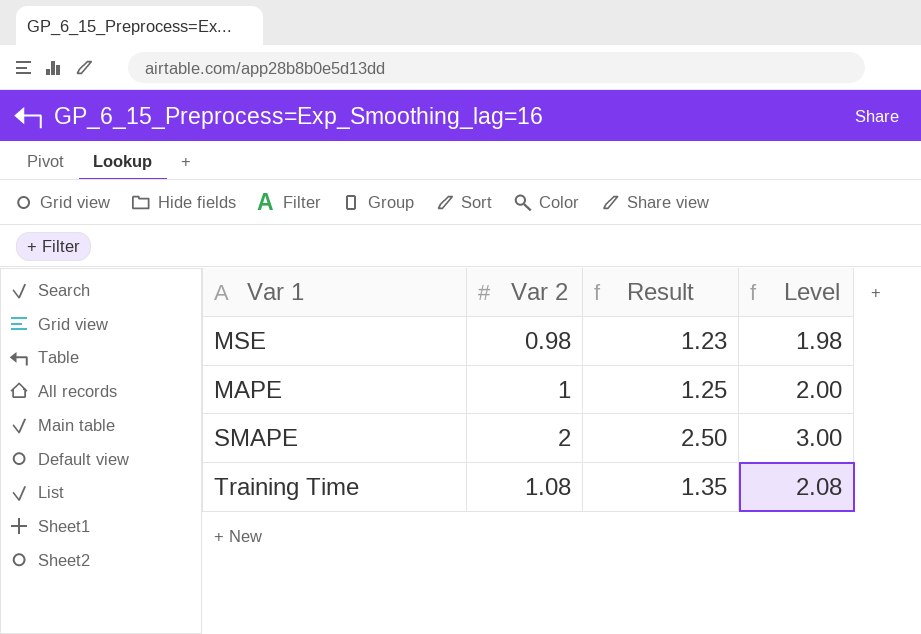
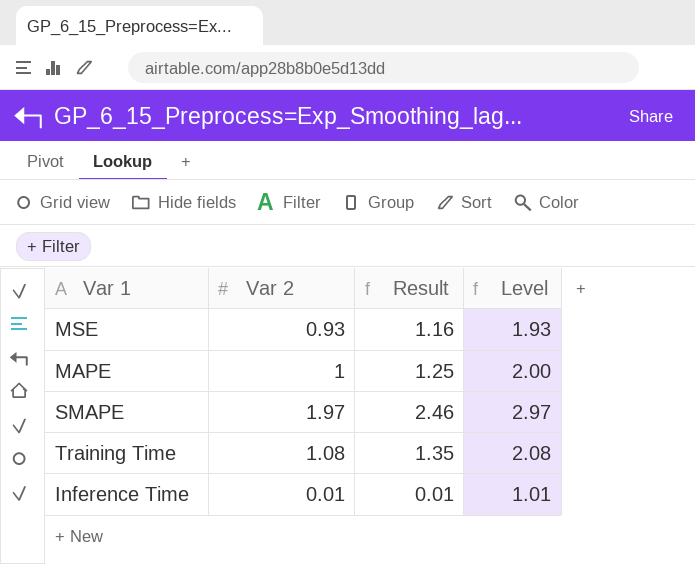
MSE | Var 2: 0.98 -> 0.93
MSE | Result: 1.23 -> 1.16
MSE | Level: 1.98 -> 1.93
SMAPE | Var 2: 2 -> 1.97
SMAPE | Result: 2.50 -> 2.46
SMAPE | Level: 3.00 -> 2.97
row Inference Time: none -> 0.01 | 0.01 | 1.01

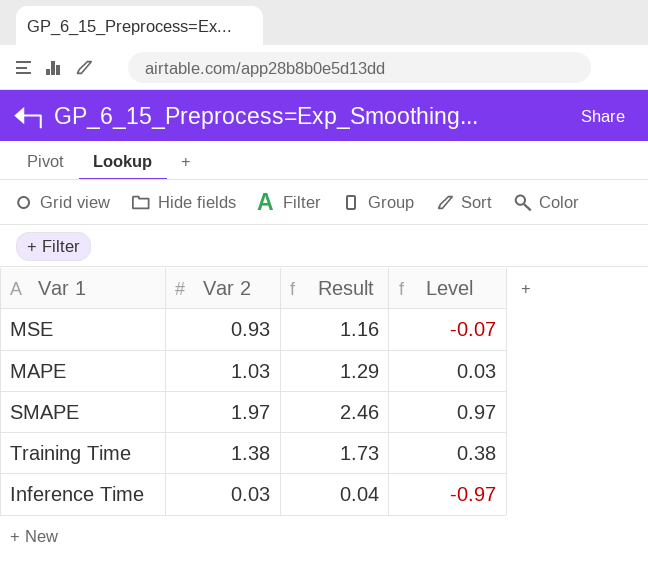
column Level | formula: [Var 2] + 1 -> [Var 2] - 1
MAPE | Var 2: 1 -> 1.03
MAPE | Result: 1.25 -> 1.29
Training Time | Var 2: 1.08 -> 1.38
Training Time | Result: 1.35 -> 1.73
Inference Time | Var 2: 0.01 -> 0.03
Inference Time | Result: 0.01 -> 0.04

